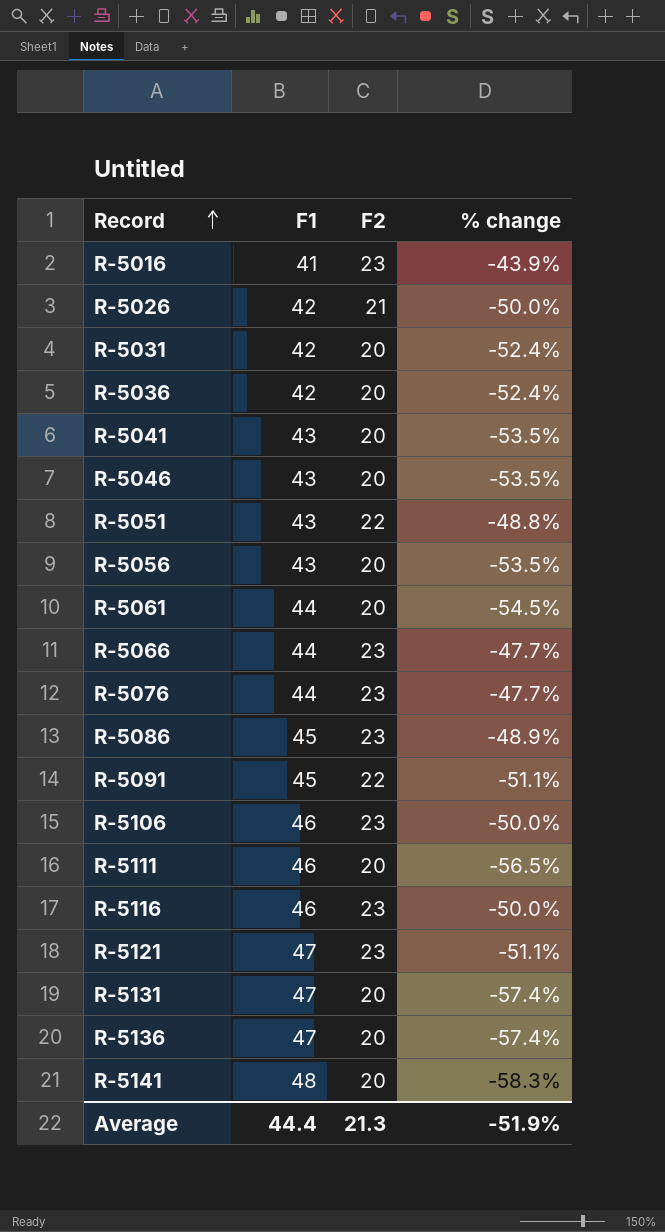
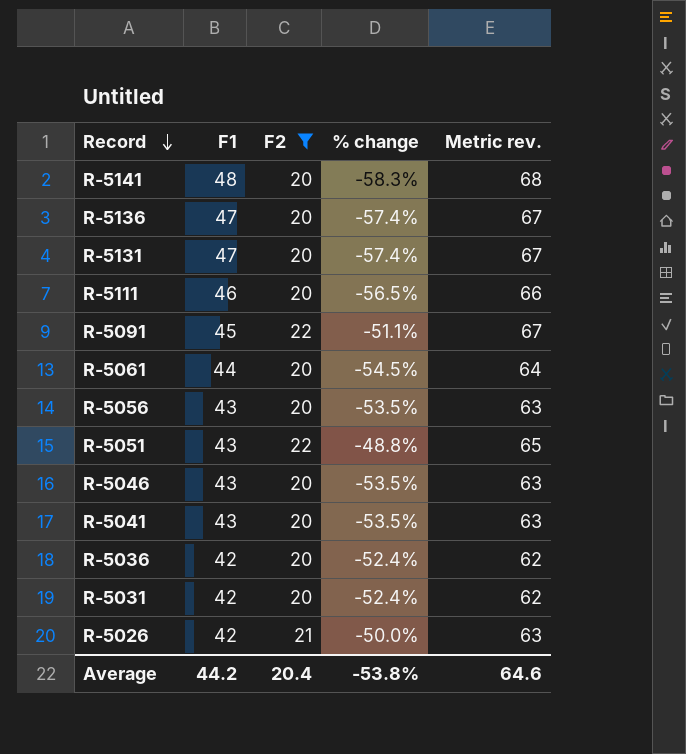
filter: none -> F2 != 23
row order: Record ascending -> Record descending
column Metric rev. | formula: none -> [F1] + [F2]
Average | F1: 44.4 -> 44.2
Average | F2: 21.3 -> 20.4
Average | % change: -51.9% -> -53.8%

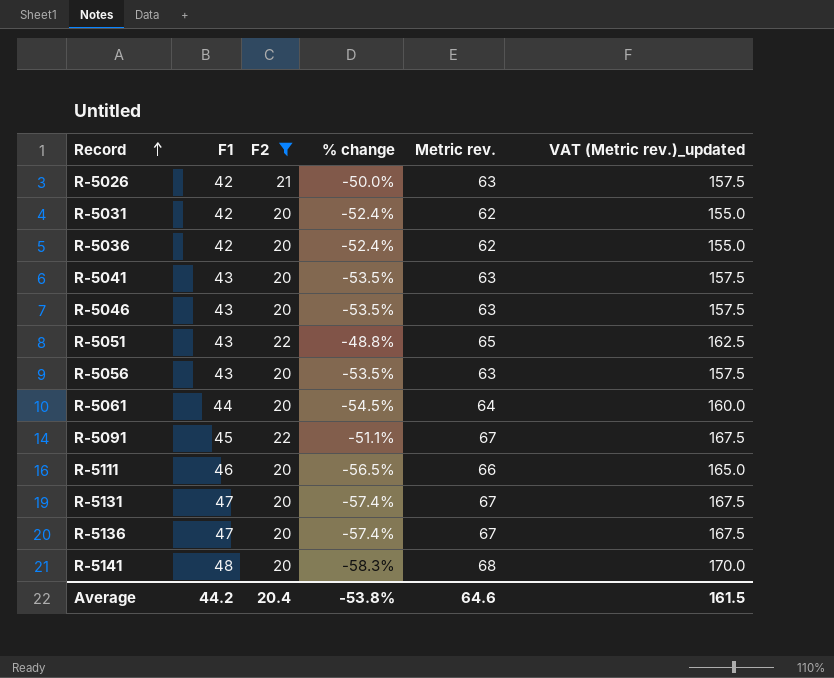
row order: Record descending -> Record ascending
column VAT (Metric rev.)_updated | formula: none -> [Metric rev.] * 2.5

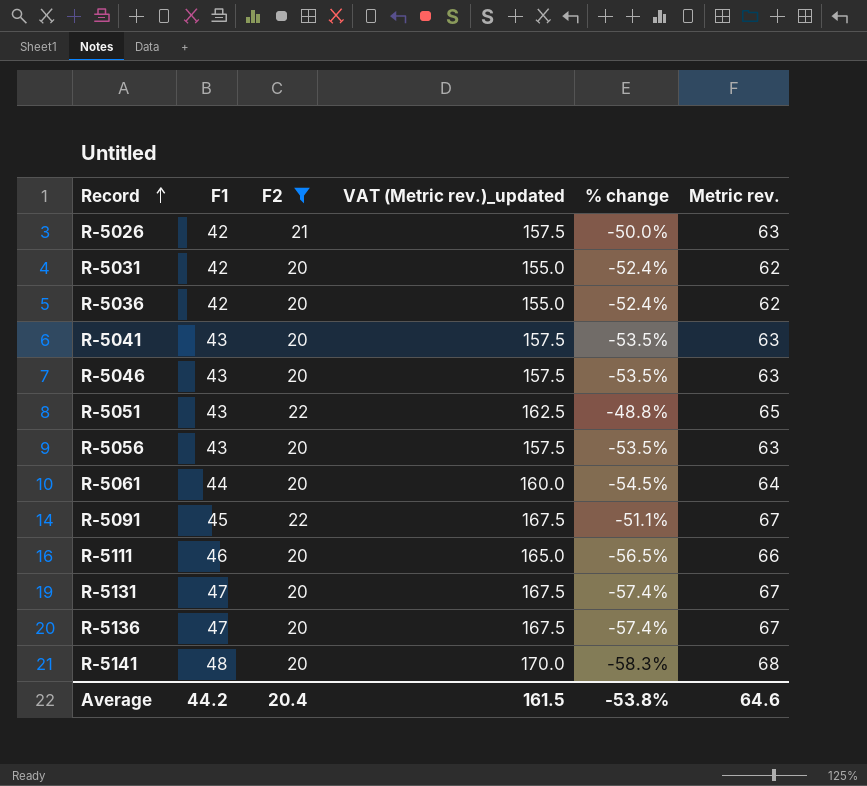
column VAT (Metric rev.)_updated | position: 6 -> 4

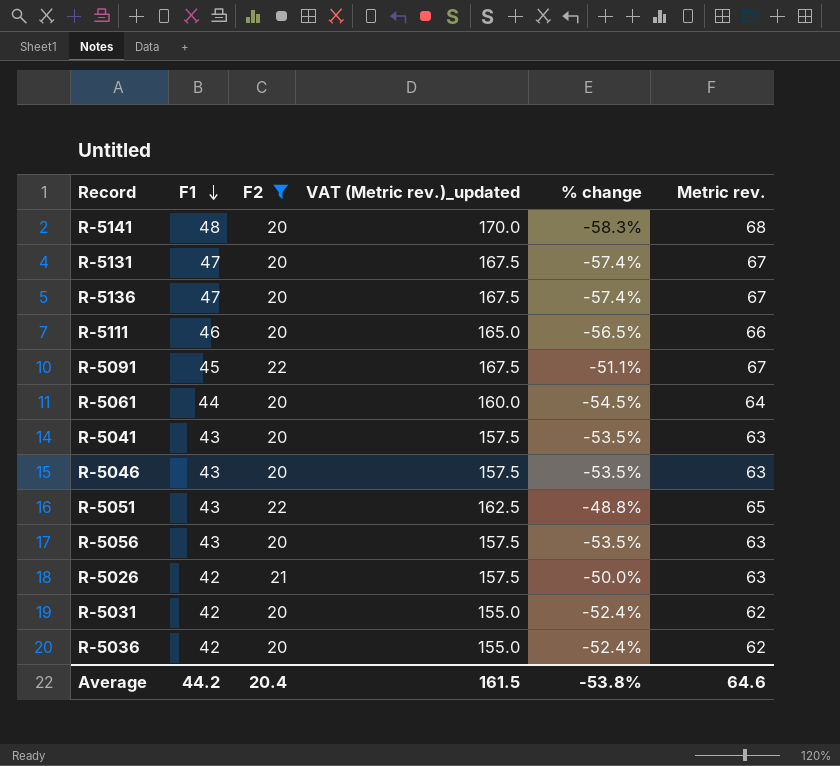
row order: Record ascending -> F1 descending

